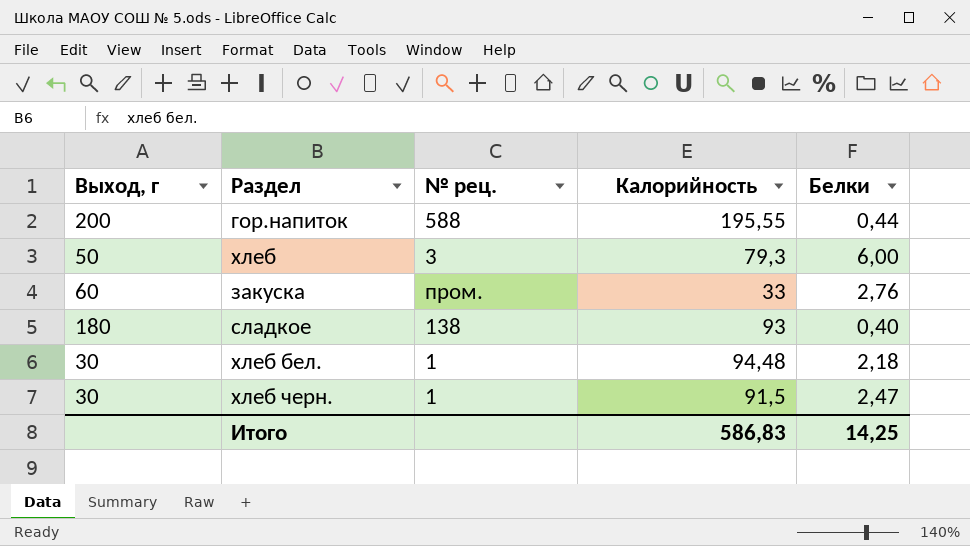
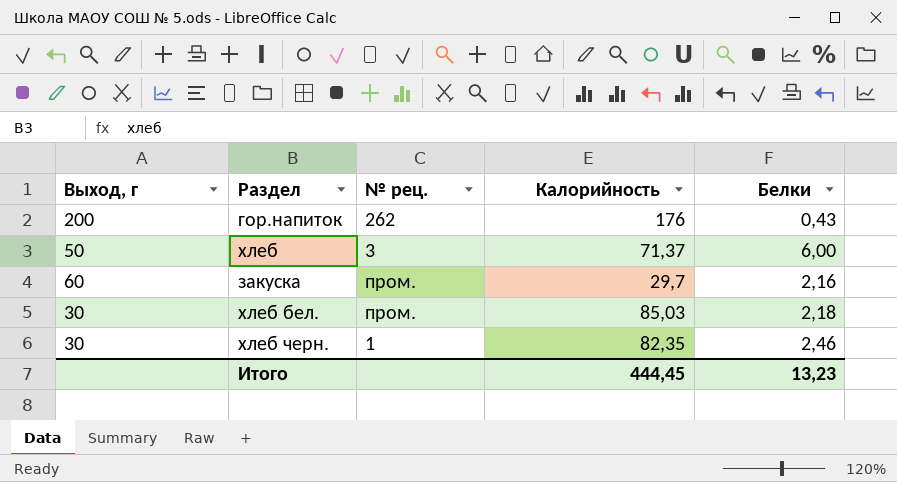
row сладкое: 180 | 138 | 93 | 0,40 -> none
гор.напиток | № рец.: 588 -> 262
гор.напиток | Калорийность: 195,55 -> 176
гор.напиток | Белки: 0,44 -> 0,43
хлеб | Калорийность: 79,3 -> 71,37
закуска | Калорийность: 33 -> 29,7
закуска | Белки: 2,76 -> 2,16
хлеб бел. | № рец.: 1 -> пром.
хлеб бел. | Калорийность: 94,48 -> 85,03
хлеб черн. | Калорийность: 91,5 -> 82,35
хлеб черн. | Белки: 2,47 -> 2,46
Итого | Калорийность: 586,83 -> 444,45
Итого | Белки: 14,25 -> 13,23

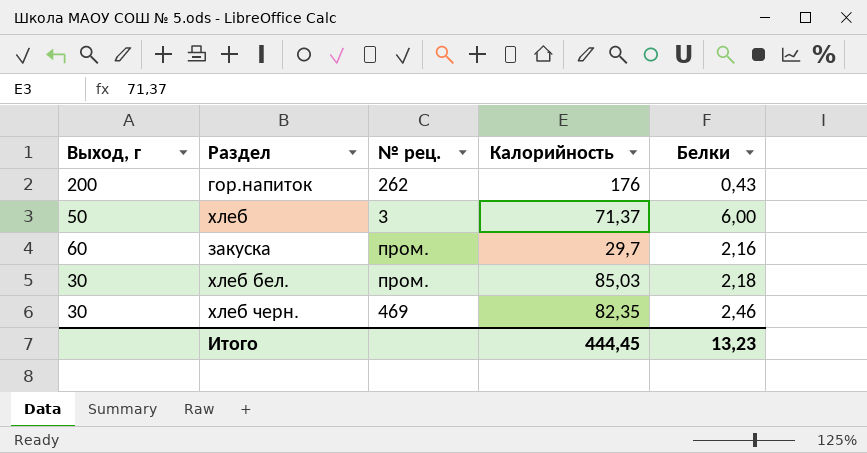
хлеб черн. | № рец.: 1 -> 469

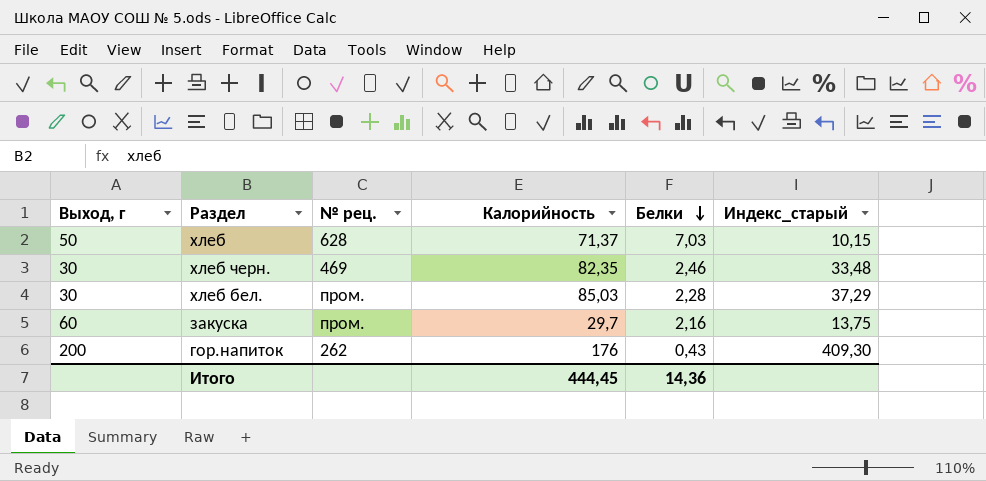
row order: none -> Белки descending
column Индекс_старый | formula: none -> [Калорийность] / [Белки]
хлеб | № рец.: 3 -> 628
хлеб | Белки: 6,00 -> 7,03
хлеб бел. | Белки: 2,18 -> 2,28
Итого | Белки: 13,23 -> 14,36

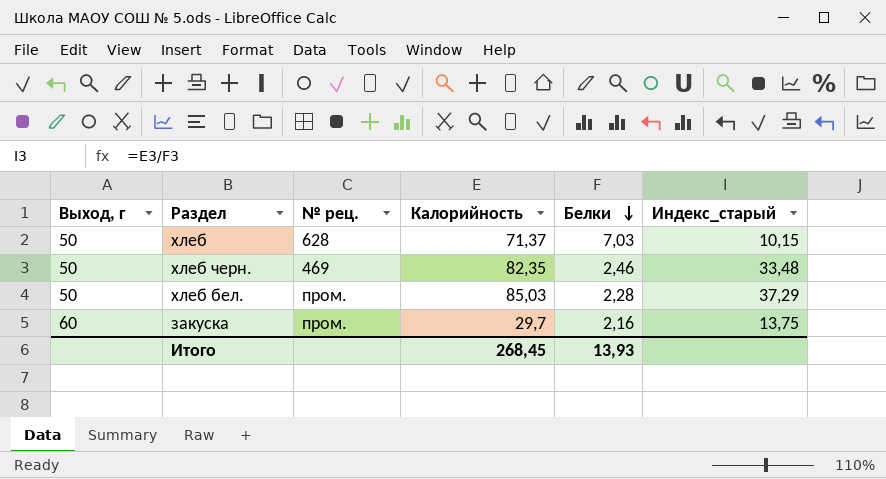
row гор.напиток: 200 | 262 | 176 | 0,43 | 409,30 -> none
хлеб черн. | Выход, г: 30 -> 50
хлеб бел. | Выход, г: 30 -> 50
Итого | Калорийность: 444,45 -> 268,45
Итого | Белки: 14,36 -> 13,93

